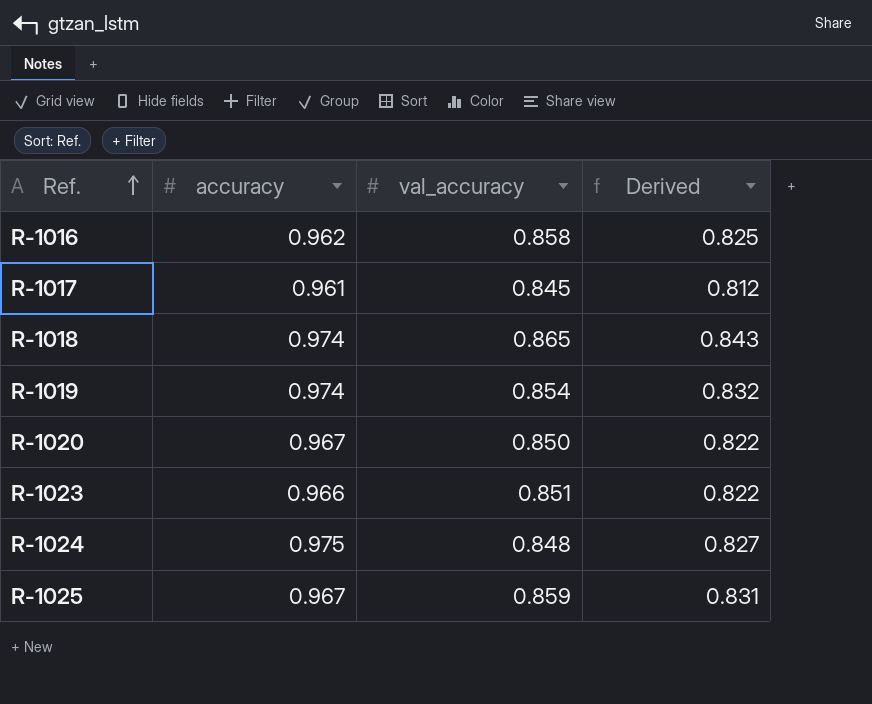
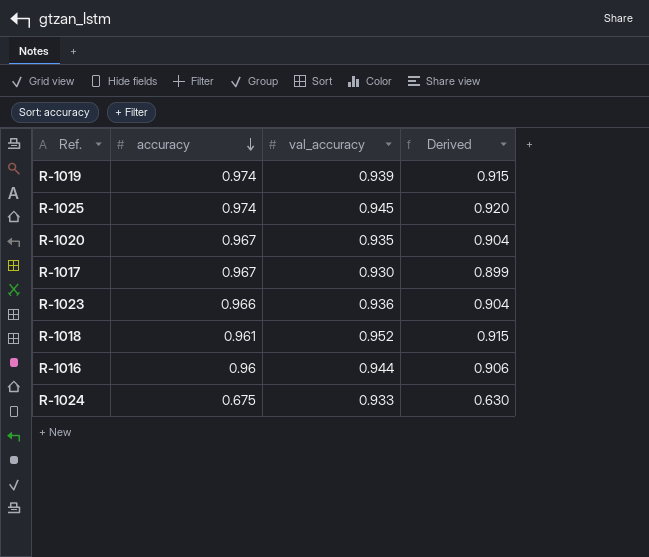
row order: Ref. ascending -> accuracy descending
R-1019 | val_accuracy: 0.854 -> 0.939
R-1019 | Derived: 0.832 -> 0.915
R-1025 | accuracy: 0.967 -> 0.974
R-1025 | val_accuracy: 0.859 -> 0.945
R-1025 | Derived: 0.831 -> 0.920
R-1020 | val_accuracy: 0.850 -> 0.935
R-1020 | Derived: 0.822 -> 0.904
R-1017 | accuracy: 0.961 -> 0.967
R-1017 | val_accuracy: 0.845 -> 0.930
R-1017 | Derived: 0.812 -> 0.899
R-1023 | val_accuracy: 0.851 -> 0.936
R-1023 | Derived: 0.822 -> 0.904
R-1018 | accuracy: 0.974 -> 0.961
R-1018 | val_accuracy: 0.865 -> 0.952
R-1018 | Derived: 0.843 -> 0.915
R-1016 | accuracy: 0.962 -> 0.96
R-1016 | val_accuracy: 0.858 -> 0.944
R-1016 | Derived: 0.825 -> 0.906
R-1024 | accuracy: 0.975 -> 0.675
R-1024 | val_accuracy: 0.848 -> 0.933
R-1024 | Derived: 0.827 -> 0.630

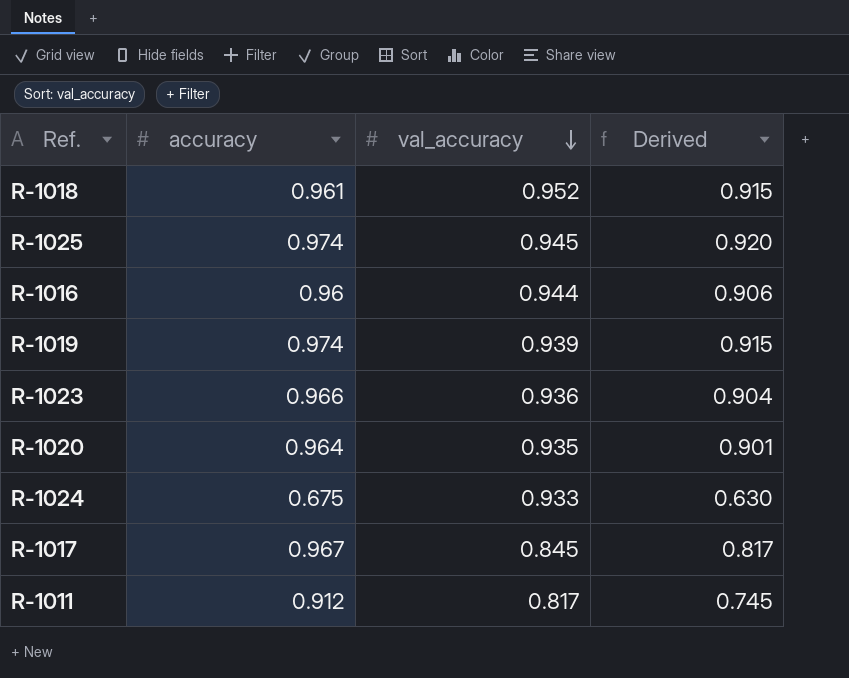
row order: accuracy descending -> val_accuracy descending
R-1020 | accuracy: 0.967 -> 0.964
R-1020 | Derived: 0.904 -> 0.901
R-1017 | val_accuracy: 0.930 -> 0.845
R-1017 | Derived: 0.899 -> 0.817
row R-1011: none -> 0.912 | 0.817 | 0.745

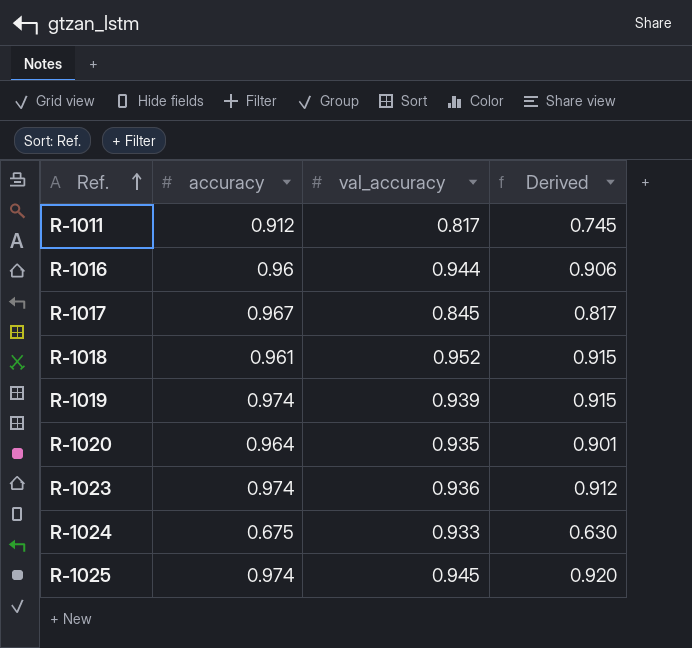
row order: val_accuracy descending -> Ref. ascending
R-1023 | accuracy: 0.966 -> 0.974
R-1023 | Derived: 0.904 -> 0.912

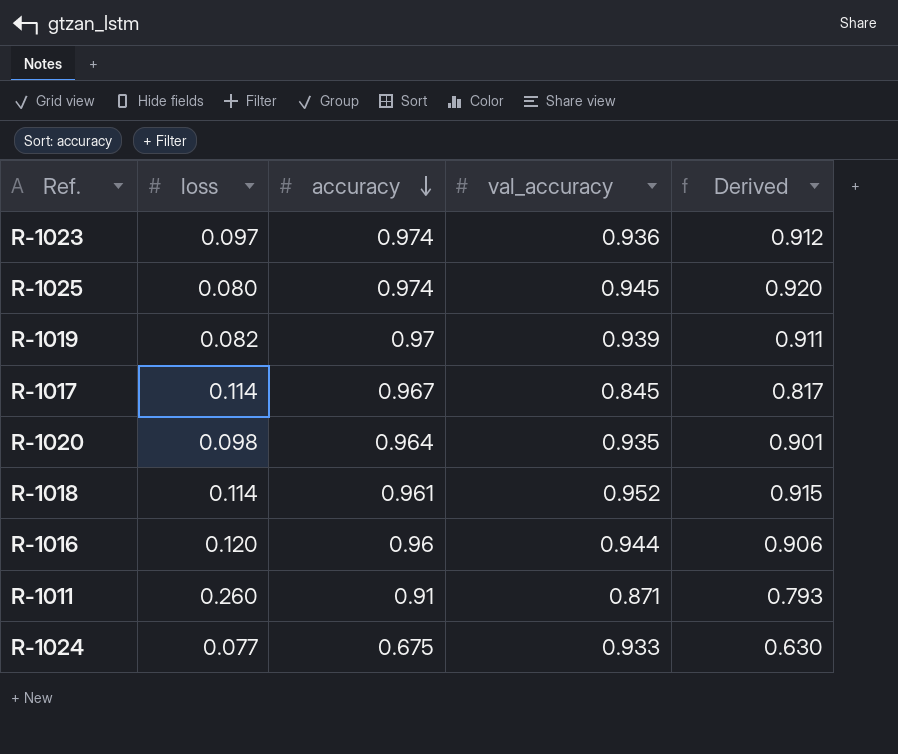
row order: Ref. ascending -> accuracy descending
column loss | position: none -> 2
R-1019 | accuracy: 0.974 -> 0.97
R-1019 | Derived: 0.915 -> 0.911
R-1011 | accuracy: 0.912 -> 0.91
R-1011 | val_accuracy: 0.817 -> 0.871
R-1011 | Derived: 0.745 -> 0.793

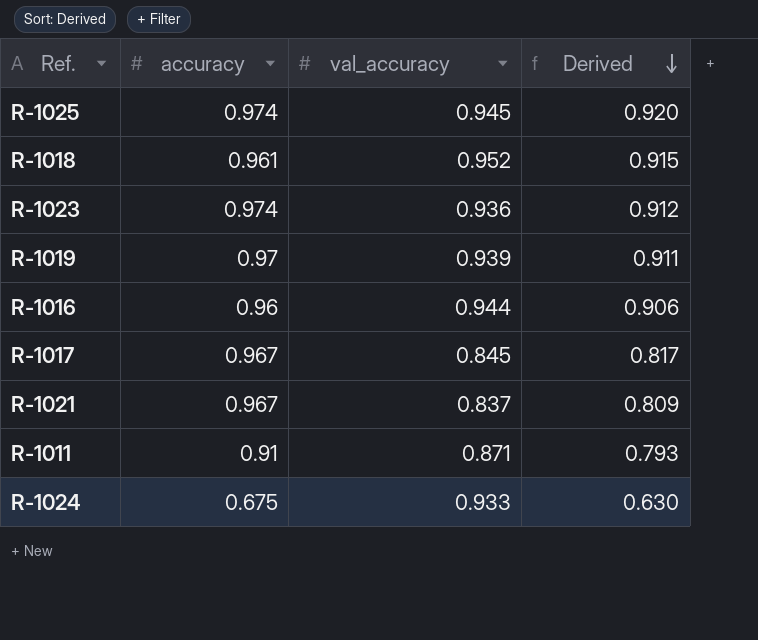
row order: accuracy descending -> Derived descending
column loss | position: 2 -> none
row R-1020: 0.098 | 0.964 | 0.935 | 0.901 -> none
row R-1021: none -> 0.967 | 0.837 | 0.809

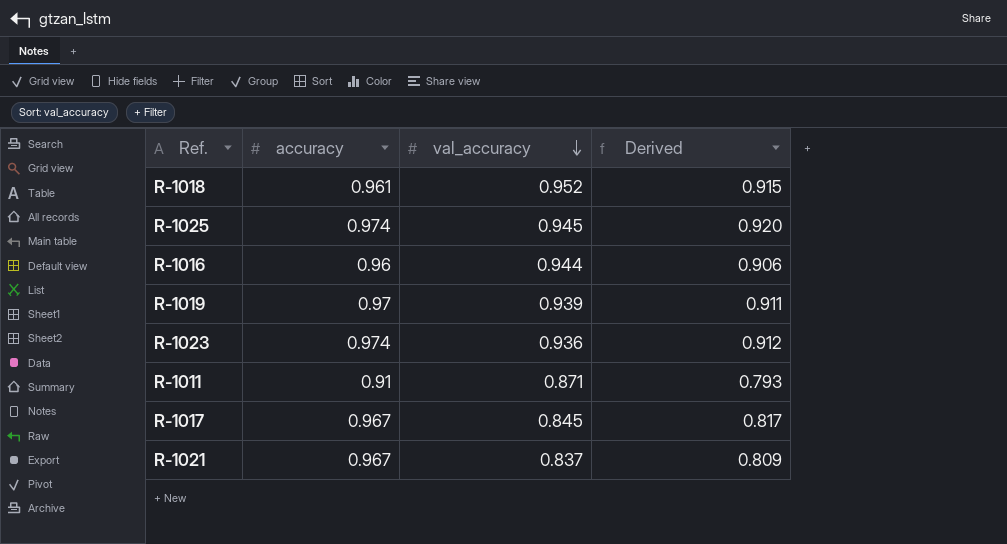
row order: Derived descending -> val_accuracy descending
row R-1024: 0.675 | 0.933 | 0.630 -> none

